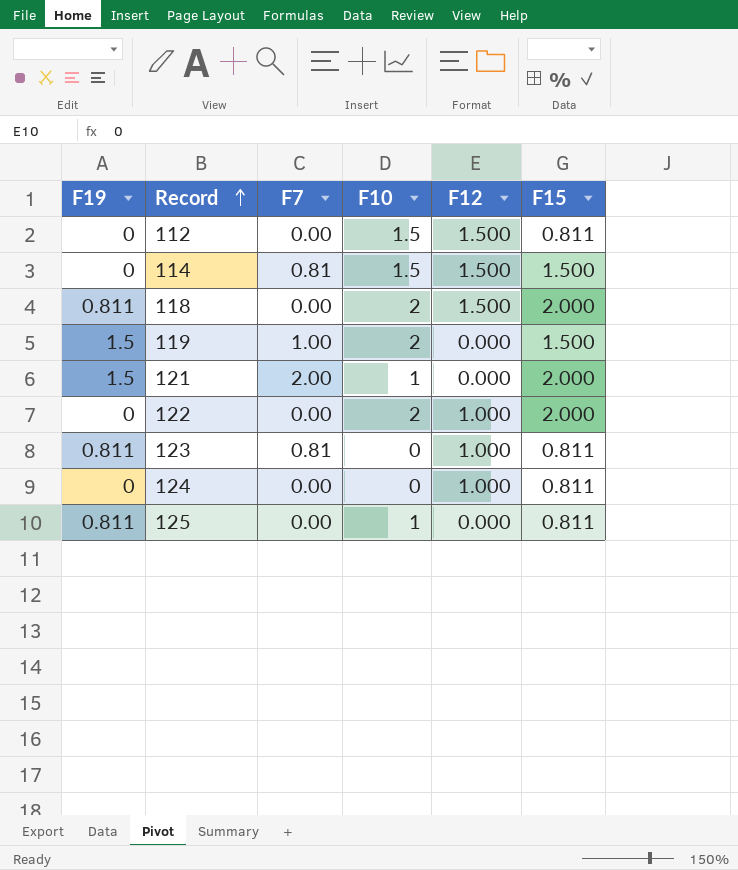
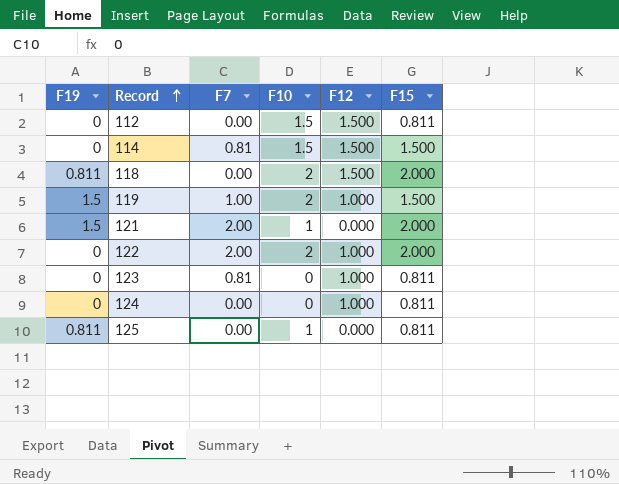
119 | F12: 0.000 -> 1.000
122 | F7: 0.00 -> 2.00
123 | F19: 0.811 -> 0

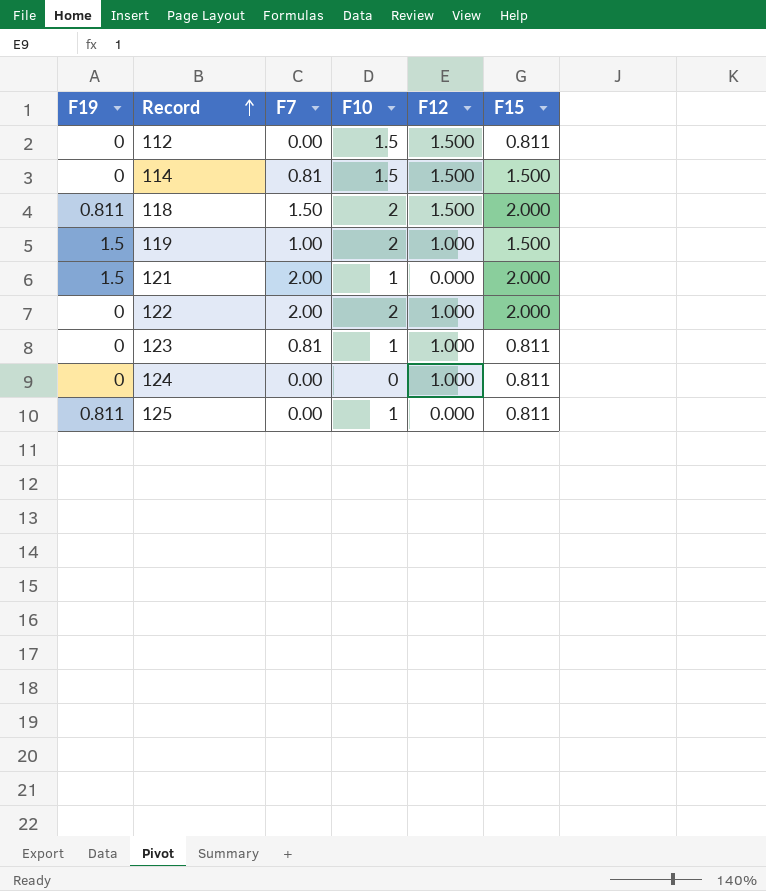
118 | F7: 0.00 -> 1.50
123 | F10: 0 -> 1

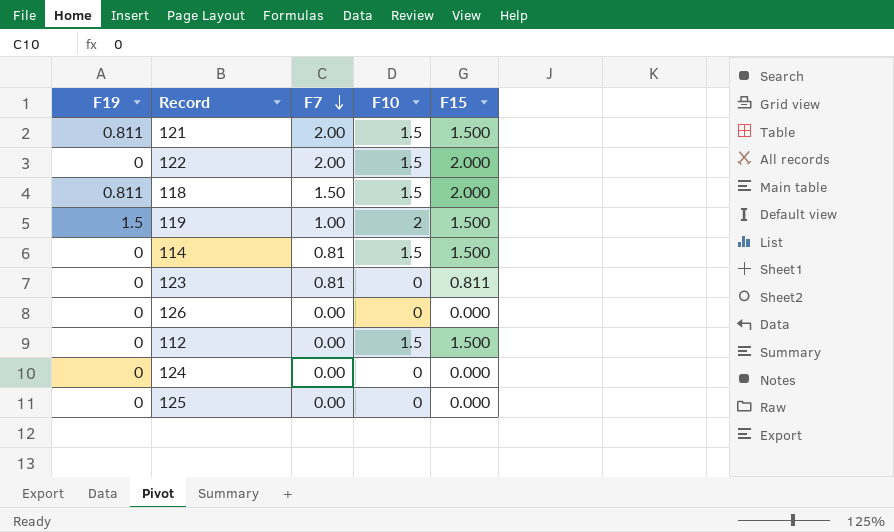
row order: Record ascending -> F7 descending
column F12 | position: 5 -> none
121 | F19: 1.5 -> 0.811
121 | F10: 1 -> 1.5
121 | F15: 2.000 -> 1.500
122 | F10: 2 -> 1.5
118 | F10: 2 -> 1.5
123 | F10: 1 -> 0
row 126: none -> 0 | 0.00 | 0 | 0.000
112 | F15: 0.811 -> 1.500
124 | F15: 0.811 -> 0.000
125 | F19: 0.811 -> 0
125 | F10: 1 -> 0
125 | F15: 0.811 -> 0.000

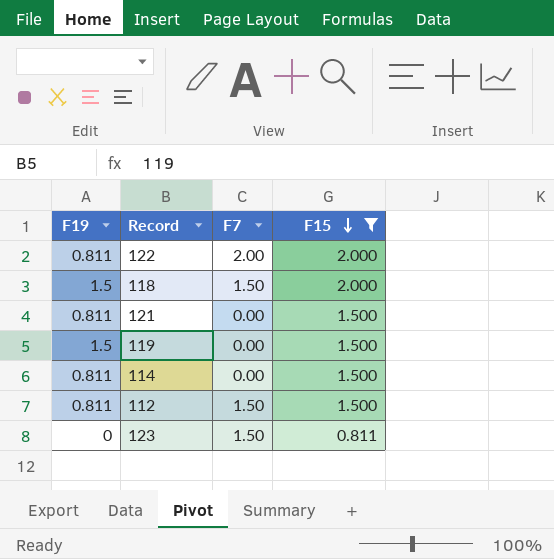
filter: none -> F15 != 0.000
row order: F7 descending -> F15 descending
column F10 | position: 4 -> none
122 | F19: 0 -> 0.811
118 | F19: 0.811 -> 1.5
121 | F7: 2.00 -> 0.00
119 | F7: 1.00 -> 0.00
114 | F19: 0 -> 0.811
114 | F7: 0.81 -> 0.00
112 | F19: 0 -> 0.811
112 | F7: 0.00 -> 1.50
123 | F7: 0.81 -> 1.50

